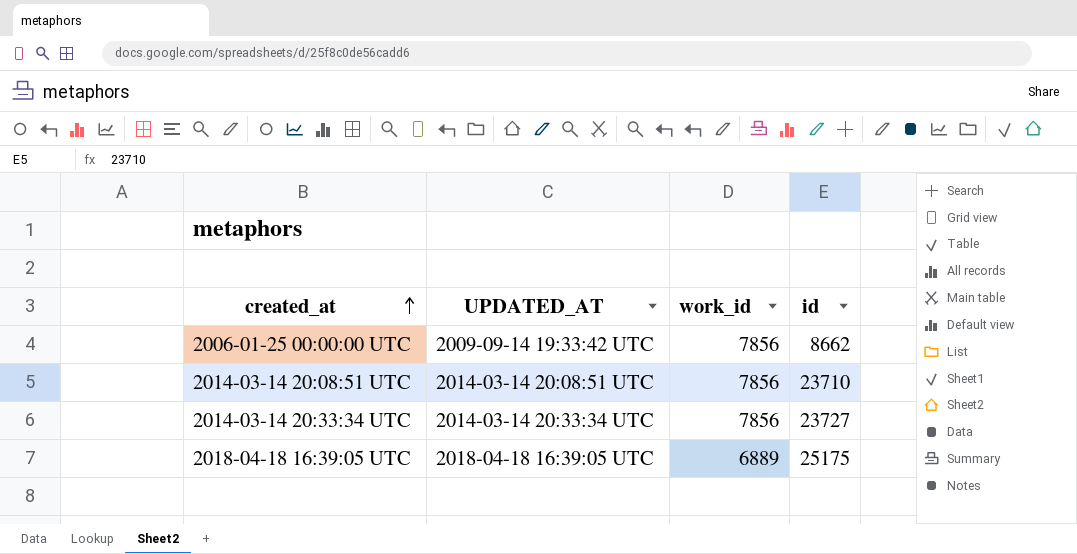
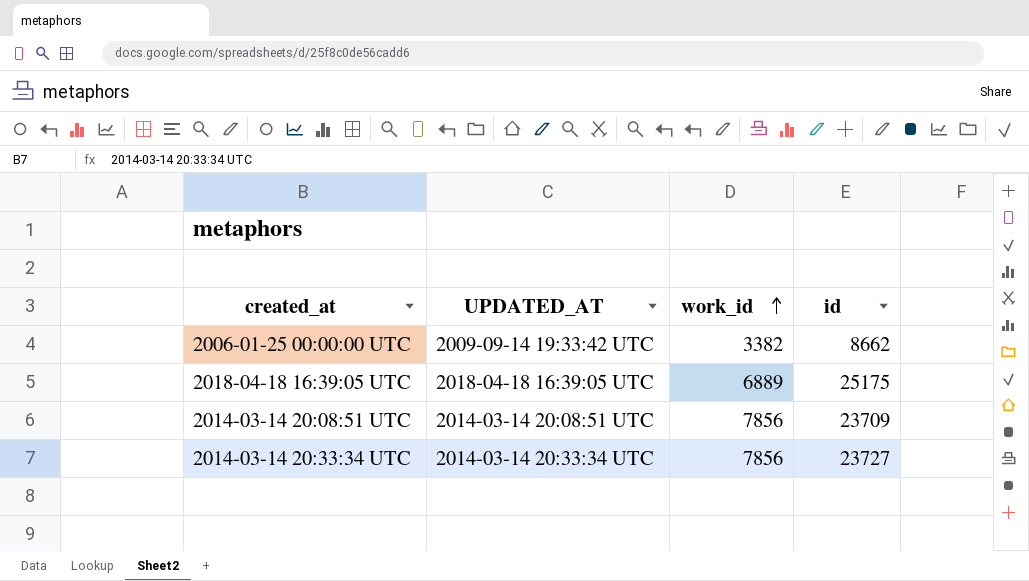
row order: created_at ascending -> work_id ascending
2006-01-25 00:00:00 UTC | work_id: 7856 -> 3382
2014-03-14 20:08:51 UTC | id: 23710 -> 23709

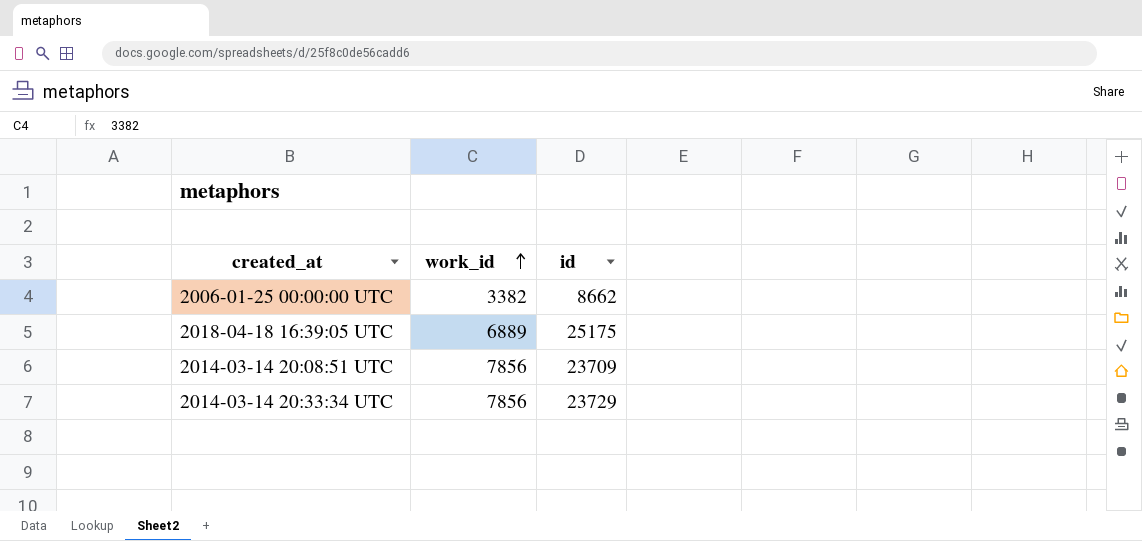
column UPDATED_AT | position: 2 -> none
2014-03-14 20:33:34 UTC | id: 23727 -> 23729

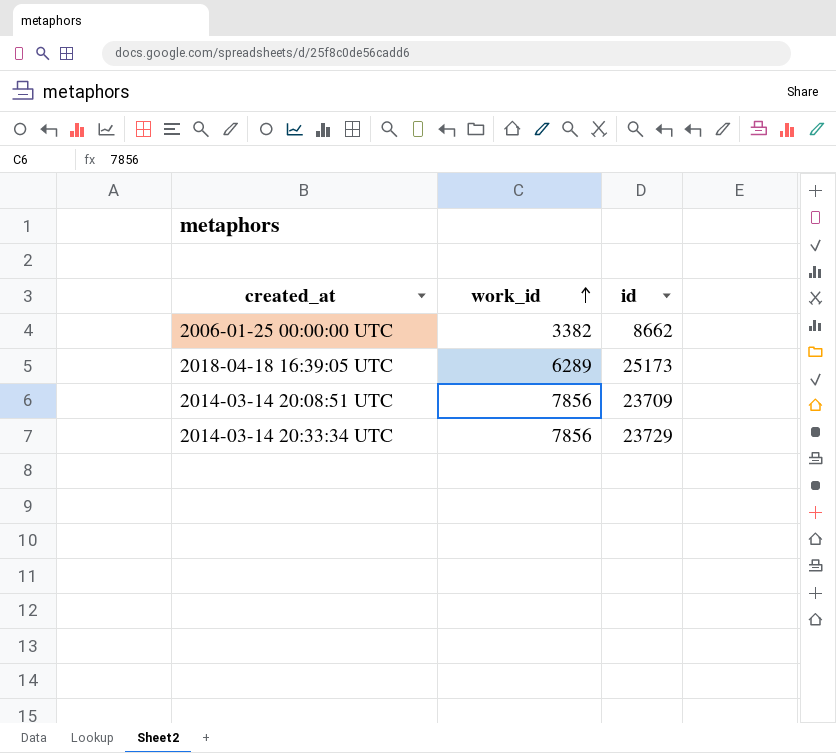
2018-04-18 16:39:05 UTC | work_id: 6889 -> 6289
2018-04-18 16:39:05 UTC | id: 25175 -> 25173

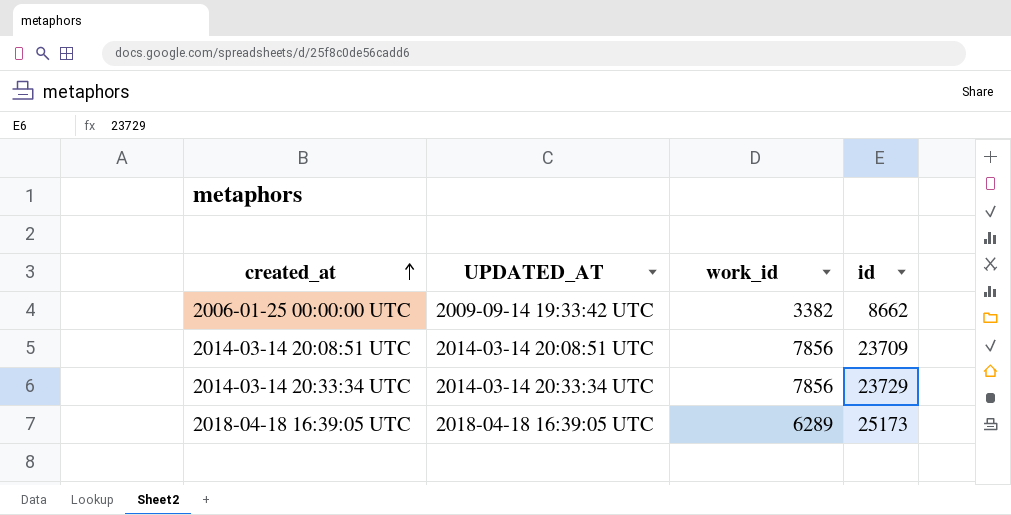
row order: work_id ascending -> created_at ascending
column UPDATED_AT | position: none -> 2

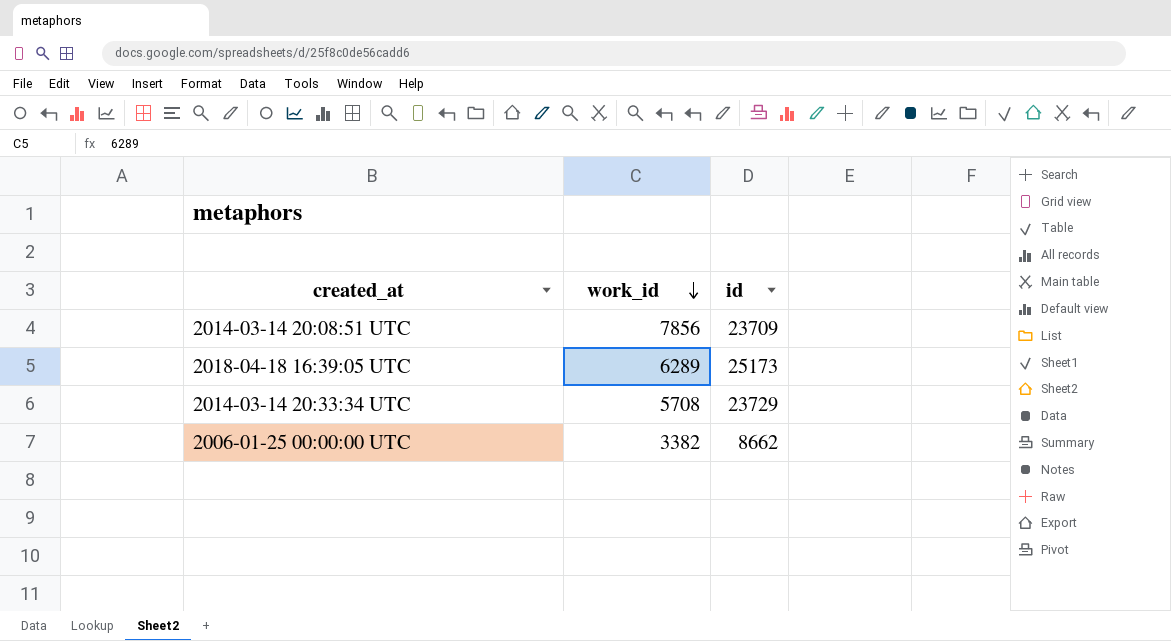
row order: created_at ascending -> work_id descending
column UPDATED_AT | position: 2 -> none
2014-03-14 20:33:34 UTC | work_id: 7856 -> 5708

